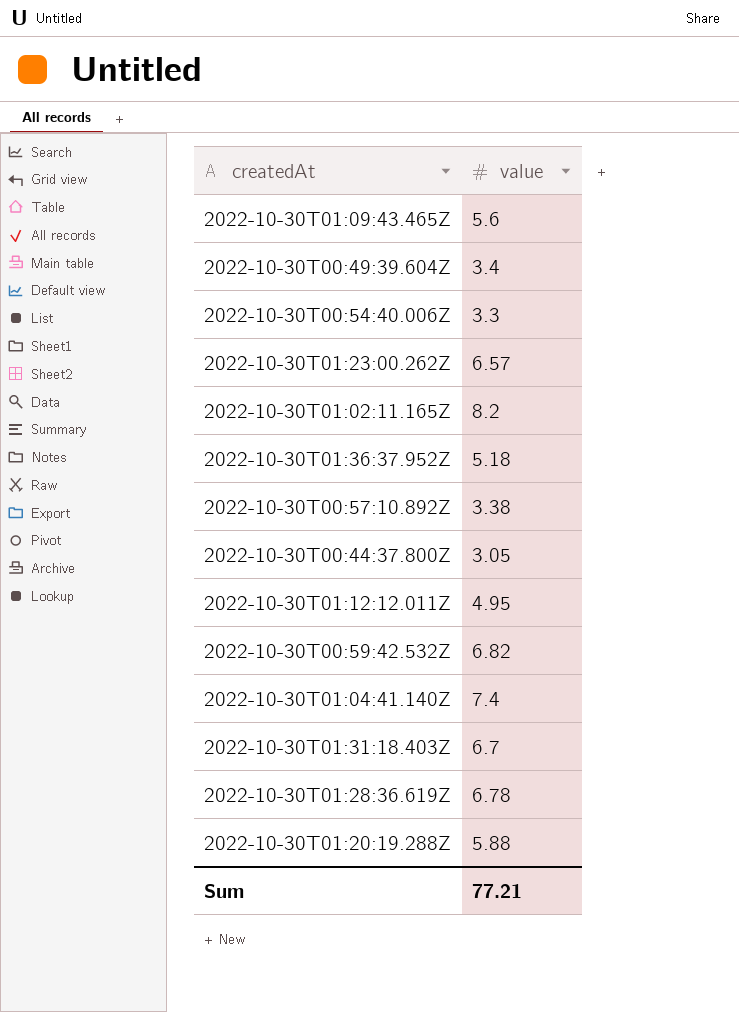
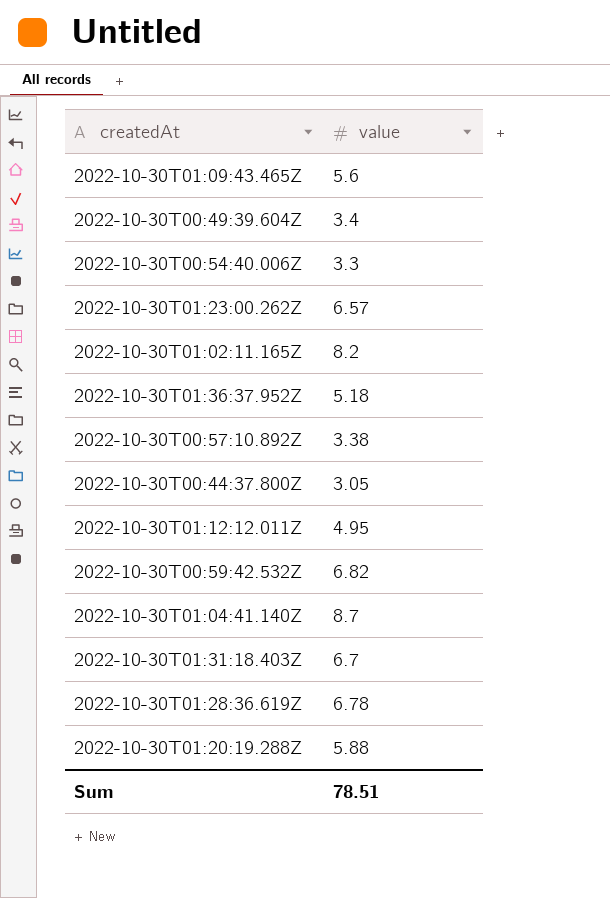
2022-10-30T01:04:41.140Z | value: 7.4 -> 8.7
Sum | value: 77.21 -> 78.51

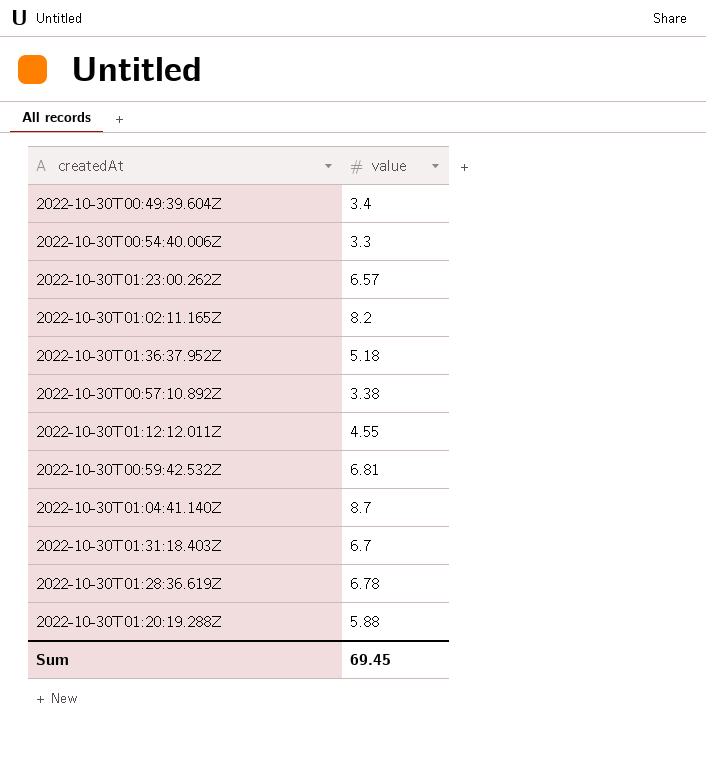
row 2022-10-30T01:09:43.465Z: 5.6 -> none
row 2022-10-30T00:44:37.800Z: 3.05 -> none
2022-10-30T01:12:12.011Z | value: 4.95 -> 4.55
2022-10-30T00:59:42.532Z | value: 6.82 -> 6.81
Sum | value: 78.51 -> 69.45

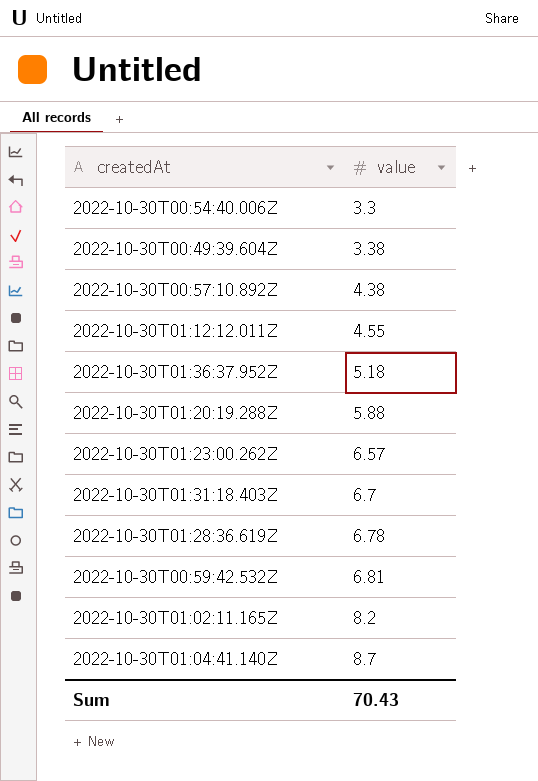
row order: none -> value ascending
2022-10-30T00:49:39.604Z | value: 3.4 -> 3.38
2022-10-30T00:57:10.892Z | value: 3.38 -> 4.38
Sum | value: 69.45 -> 70.43

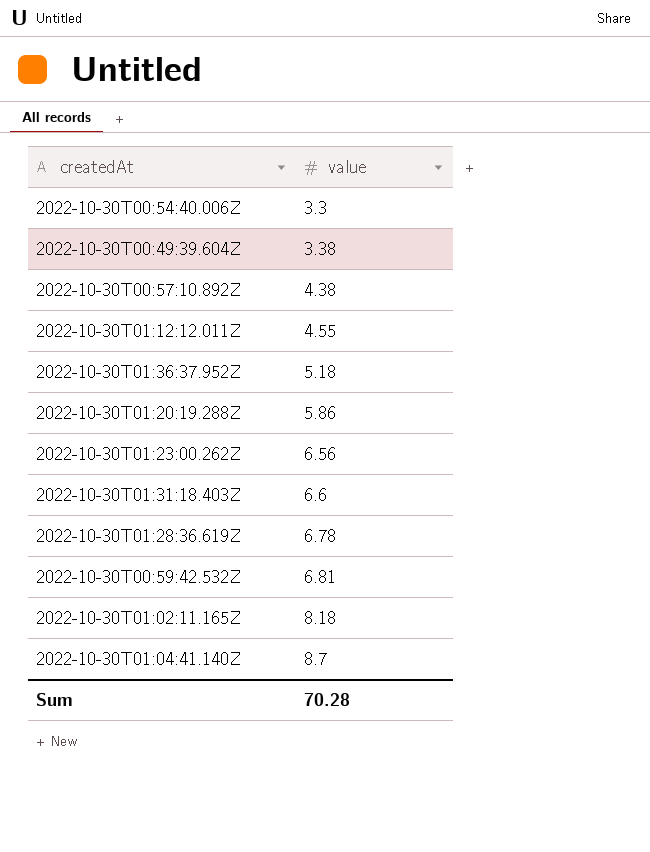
2022-10-30T01:20:19.288Z | value: 5.88 -> 5.86
2022-10-30T01:23:00.262Z | value: 6.57 -> 6.56
2022-10-30T01:31:18.403Z | value: 6.7 -> 6.6
2022-10-30T01:02:11.165Z | value: 8.2 -> 8.18
Sum | value: 70.43 -> 70.28

